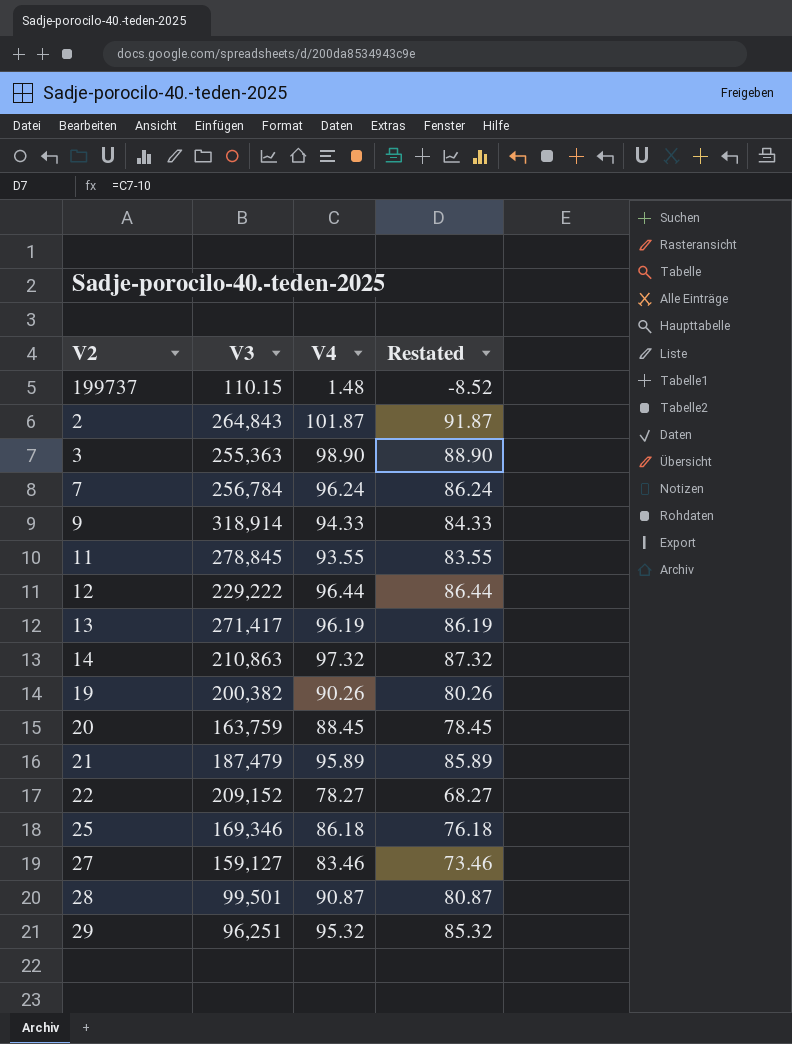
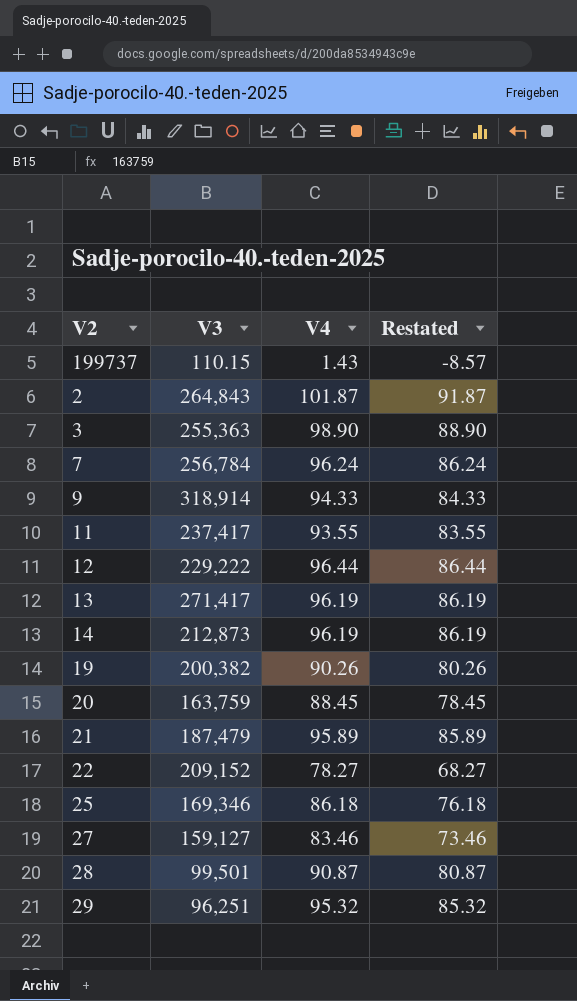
199737 | V4: 1.48 -> 1.43
199737 | Restated: -8.52 -> -8.57
11 | V3: 278,845 -> 237,417
14 | V3: 210,863 -> 212,873
14 | V4: 97.32 -> 96.19
14 | Restated: 87.32 -> 86.19

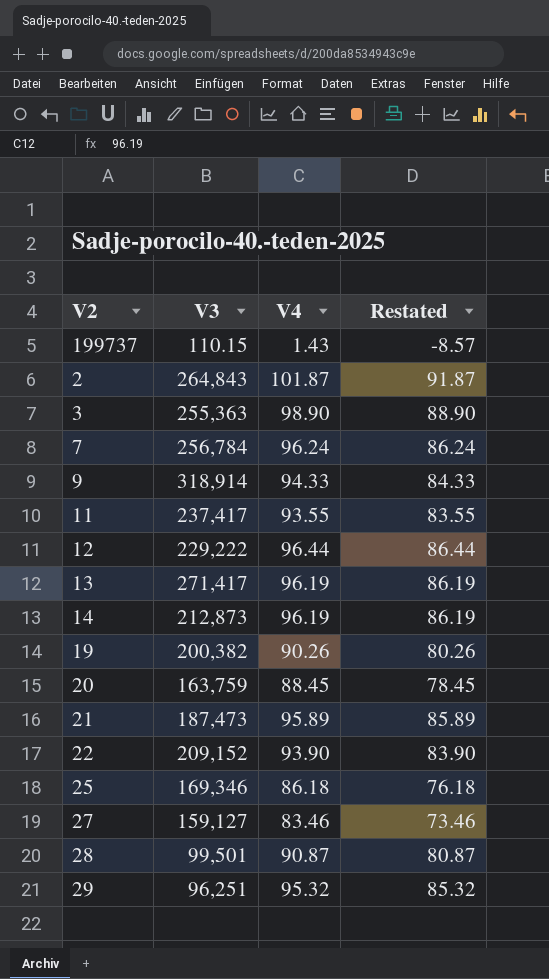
21 | V3: 187,479 -> 187,473
22 | V4: 78.27 -> 93.90
22 | Restated: 68.27 -> 83.90

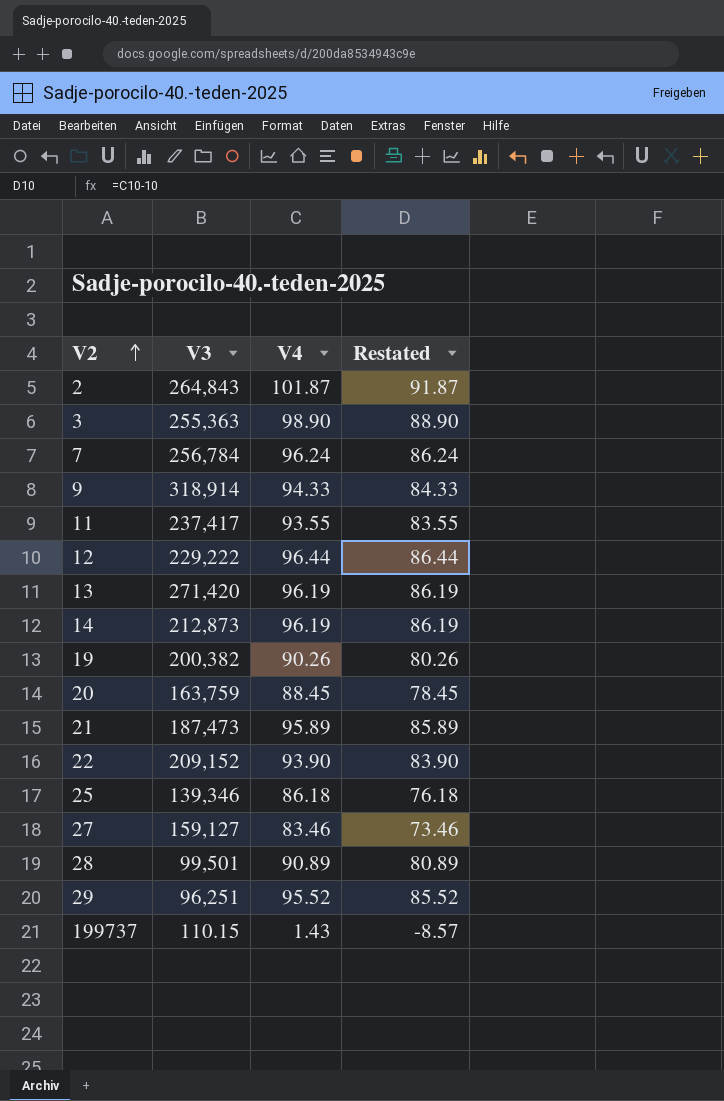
row order: none -> V2 ascending
13 | V3: 271,417 -> 271,420
25 | V3: 169,346 -> 139,346
28 | V4: 90.87 -> 90.89
28 | Restated: 80.87 -> 80.89
29 | V4: 95.32 -> 95.52
29 | Restated: 85.32 -> 85.52

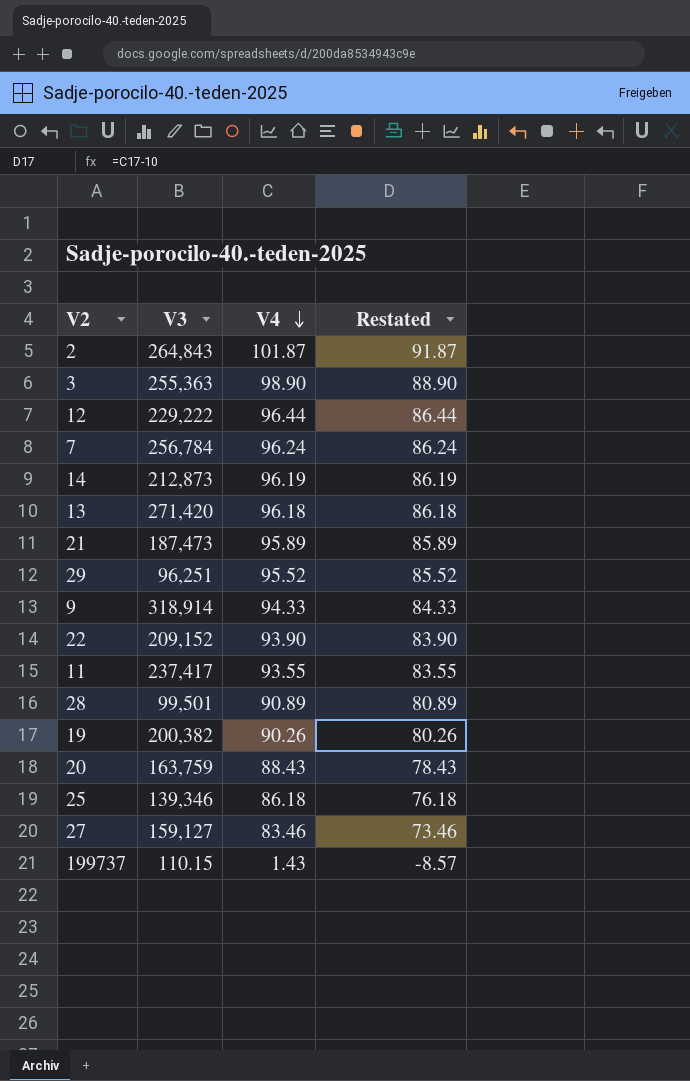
row order: V2 ascending -> V4 descending
13 | V4: 96.19 -> 96.18
13 | Restated: 86.19 -> 86.18
20 | V4: 88.45 -> 88.43
20 | Restated: 78.45 -> 78.43

